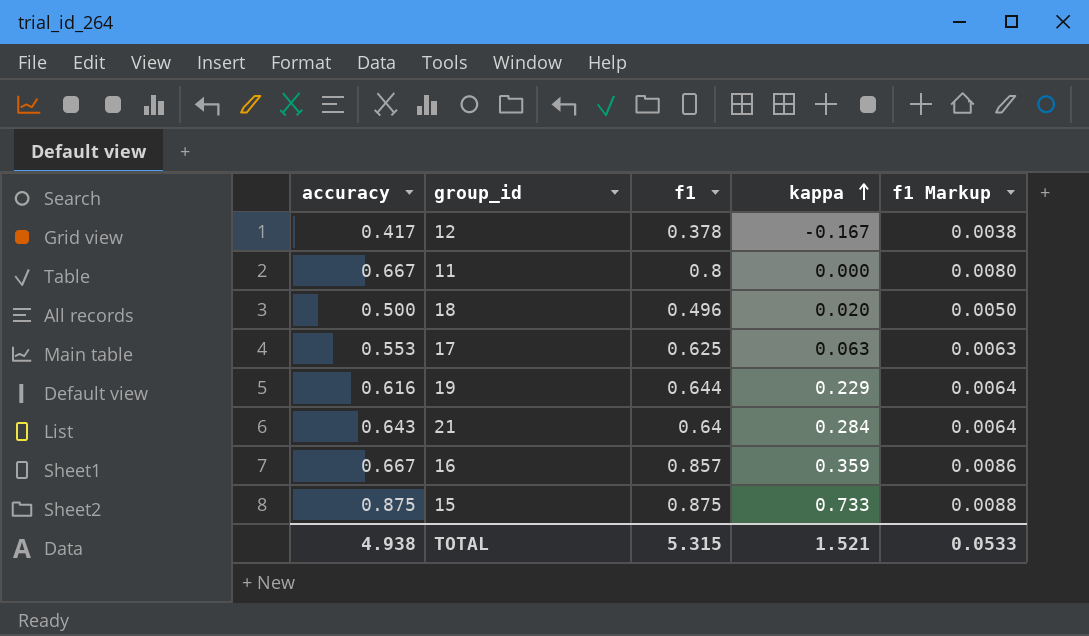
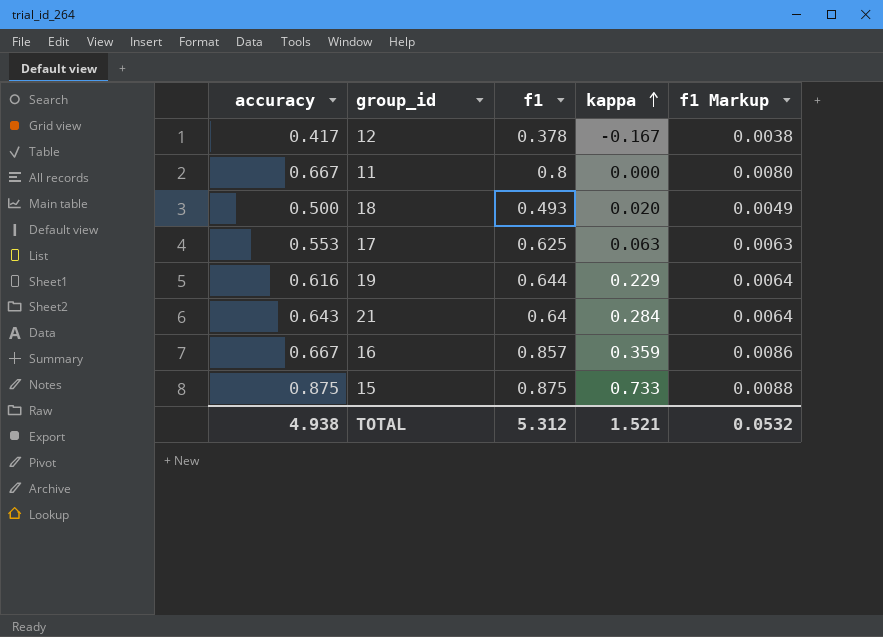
18 | f1: 0.496 -> 0.493
18 | f1 Markup: 0.0050 -> 0.0049
TOTAL | f1: 5.315 -> 5.312
TOTAL | f1 Markup: 0.0533 -> 0.0532

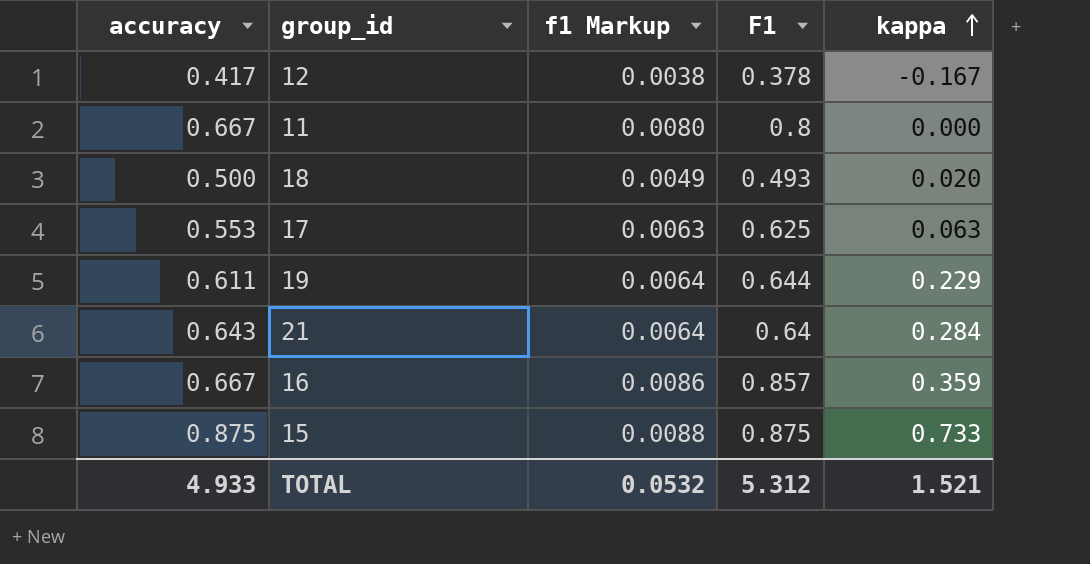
column f1 Markup | position: 5 -> 3
column name: f1 -> F1
19 | accuracy: 0.616 -> 0.611
TOTAL | accuracy: 4.938 -> 4.933

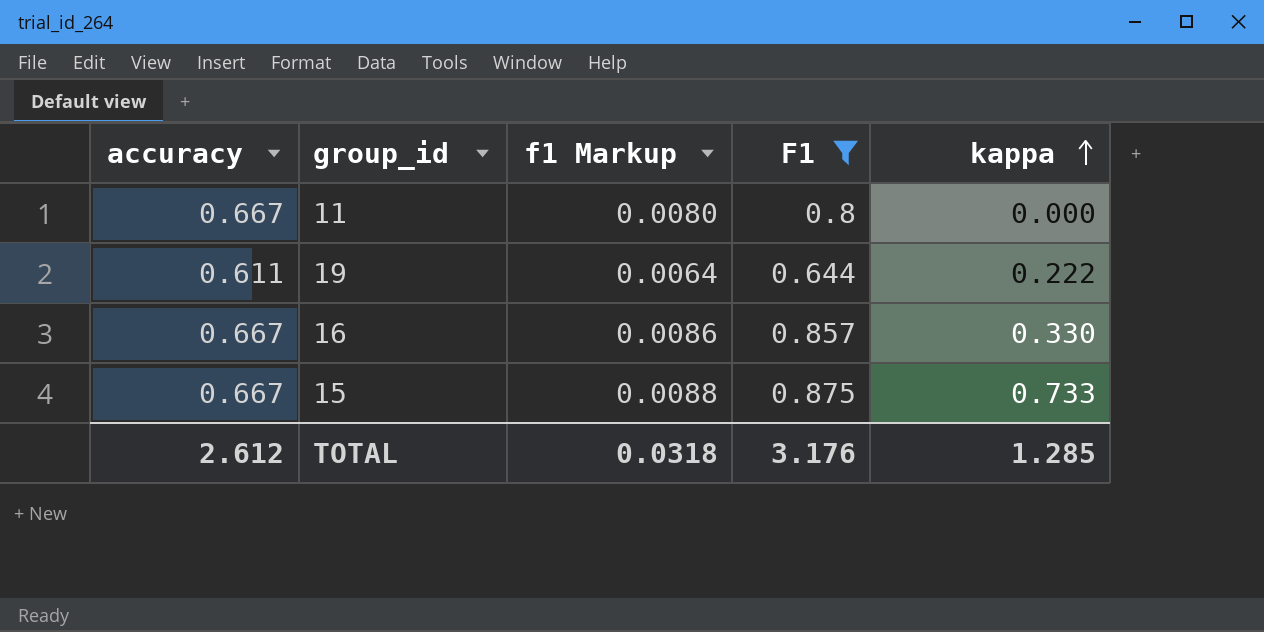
filter: none -> F1 >= 0.644
19 | kappa: 0.229 -> 0.222
16 | kappa: 0.359 -> 0.330
15 | accuracy: 0.875 -> 0.667
TOTAL | accuracy: 4.933 -> 2.612
TOTAL | f1 Markup: 0.0532 -> 0.0318
TOTAL | F1: 5.312 -> 3.176
TOTAL | kappa: 1.521 -> 1.285

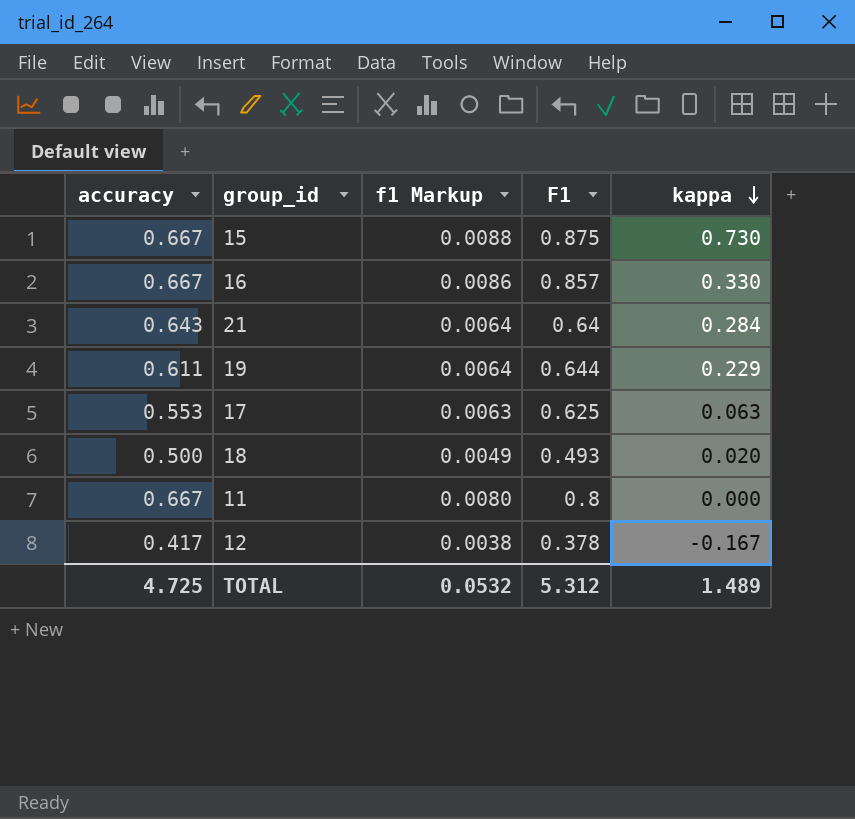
filter: F1 >= 0.644 -> none
row order: kappa ascending -> kappa descending
15 | kappa: 0.733 -> 0.730
19 | kappa: 0.222 -> 0.229
TOTAL | accuracy: 2.612 -> 4.725
TOTAL | f1 Markup: 0.0318 -> 0.0532
TOTAL | F1: 3.176 -> 5.312
TOTAL | kappa: 1.285 -> 1.489

